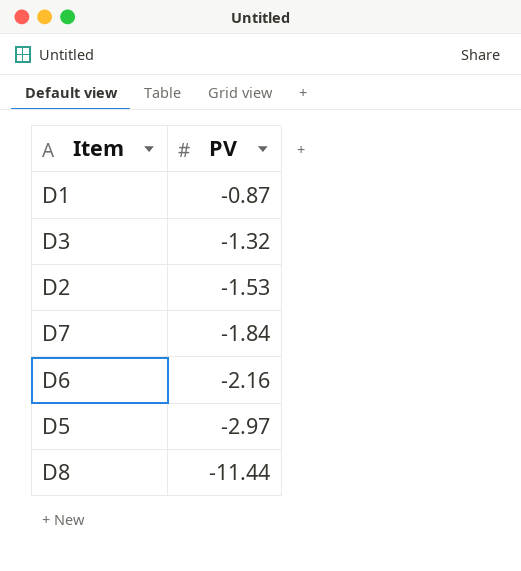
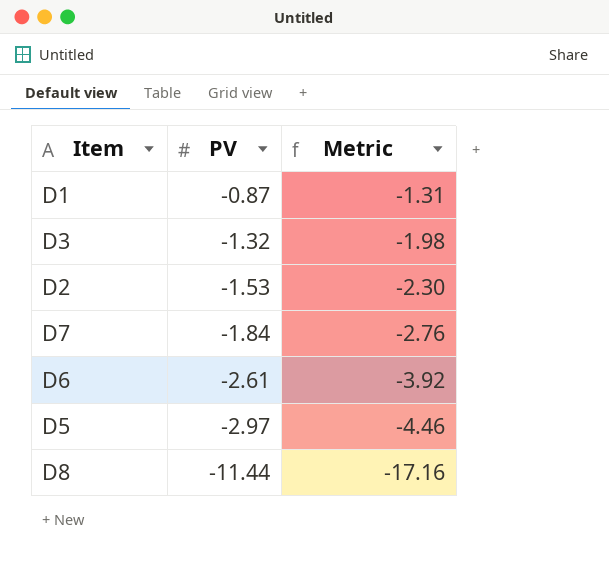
column Metric | formula: none -> [PV] * 1.5
D6 | PV: -2.16 -> -2.61

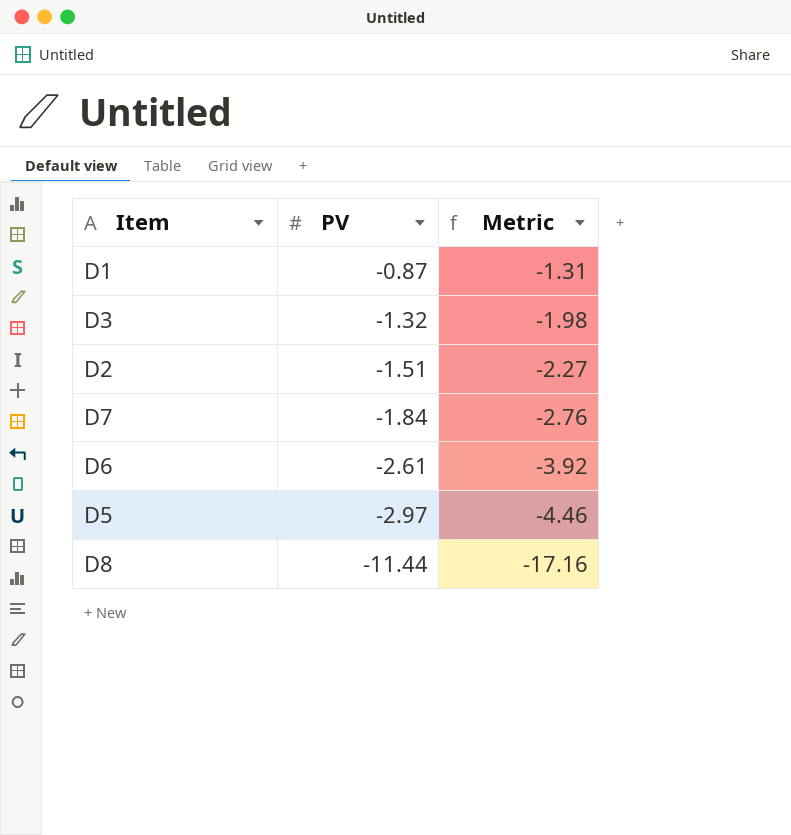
D2 | PV: -1.53 -> -1.51
D2 | Metric: -2.30 -> -2.27

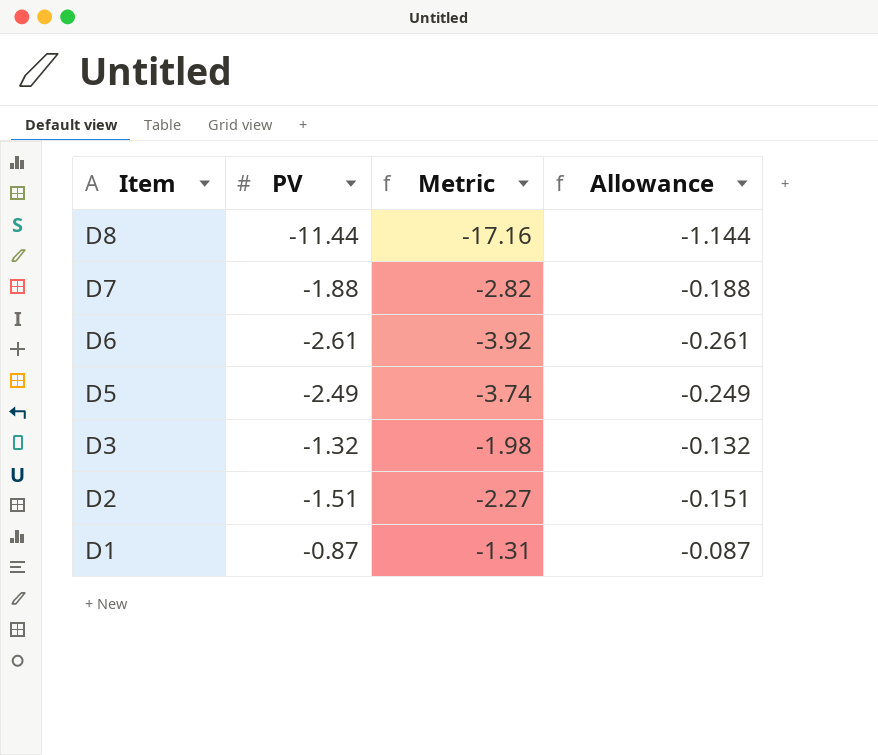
row order: PV descending -> Item descending
column Allowance | formula: none -> [PV] * 0.1
D7 | PV: -1.84 -> -1.88
D7 | Metric: -2.76 -> -2.82
D5 | PV: -2.97 -> -2.49
D5 | Metric: -4.46 -> -3.74

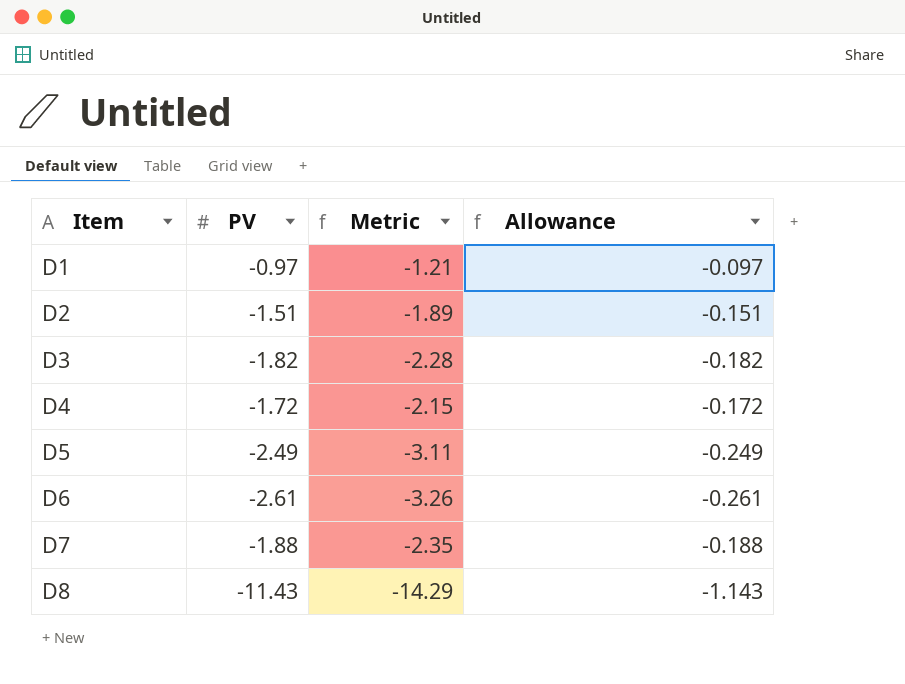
row order: Item descending -> Item ascending
column Metric | formula: [PV] * 1.5 -> [PV] * 1.25
D1 | PV: -0.87 -> -0.97
D1 | Allowance: -0.087 -> -0.097
D3 | PV: -1.32 -> -1.82
D3 | Allowance: -0.132 -> -0.182
row D4: none -> -1.72 | -2.15 | -0.172
D8 | PV: -11.44 -> -11.43
D8 | Allowance: -1.144 -> -1.143

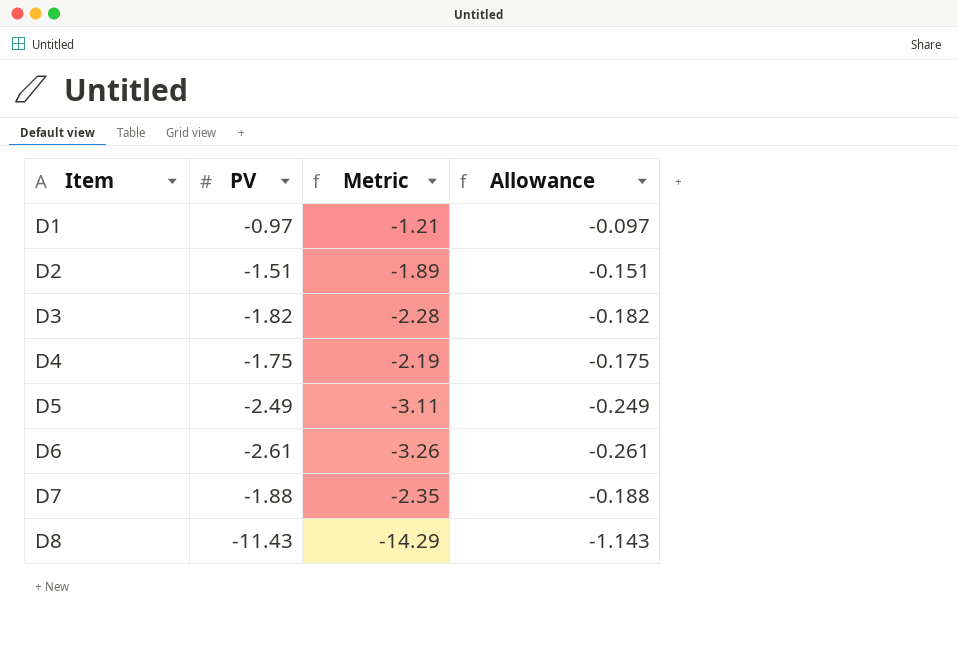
D4 | PV: -1.72 -> -1.75
D4 | Metric: -2.15 -> -2.19
D4 | Allowance: -0.172 -> -0.175

